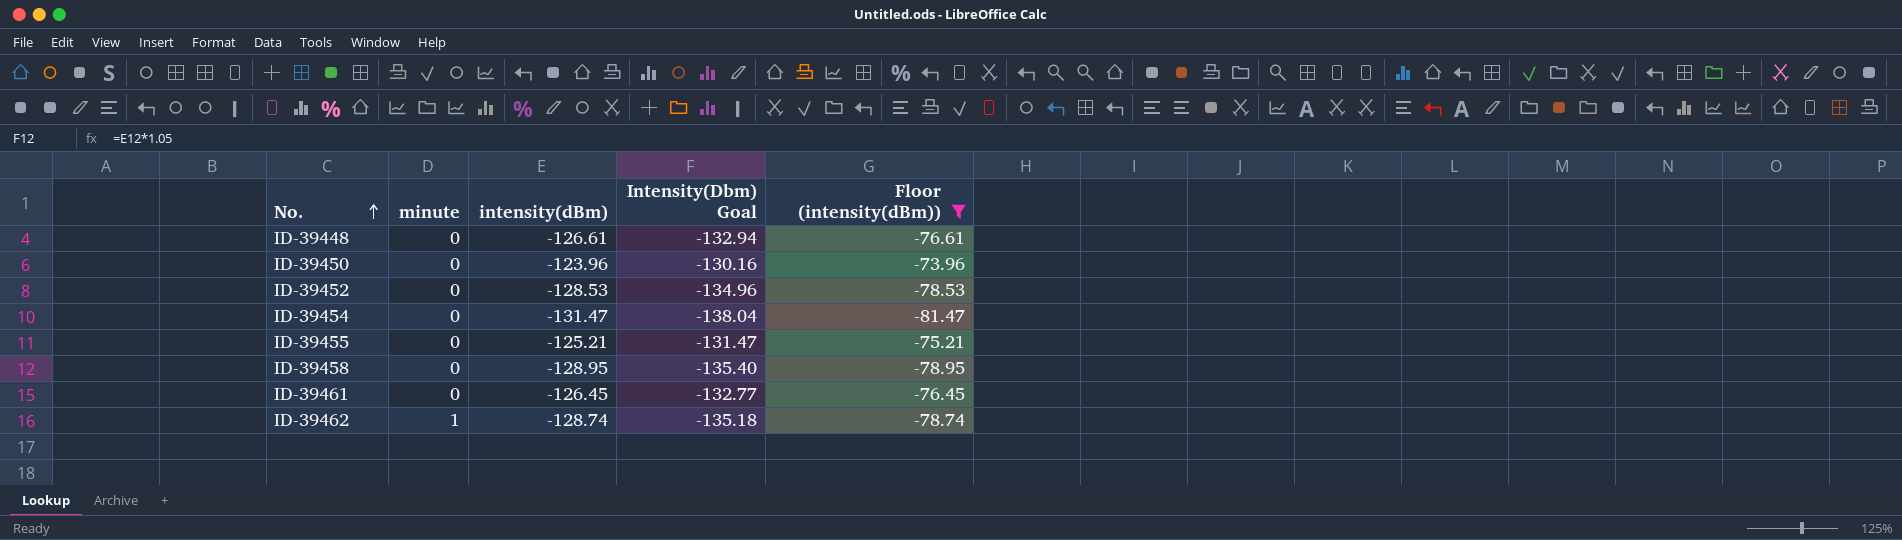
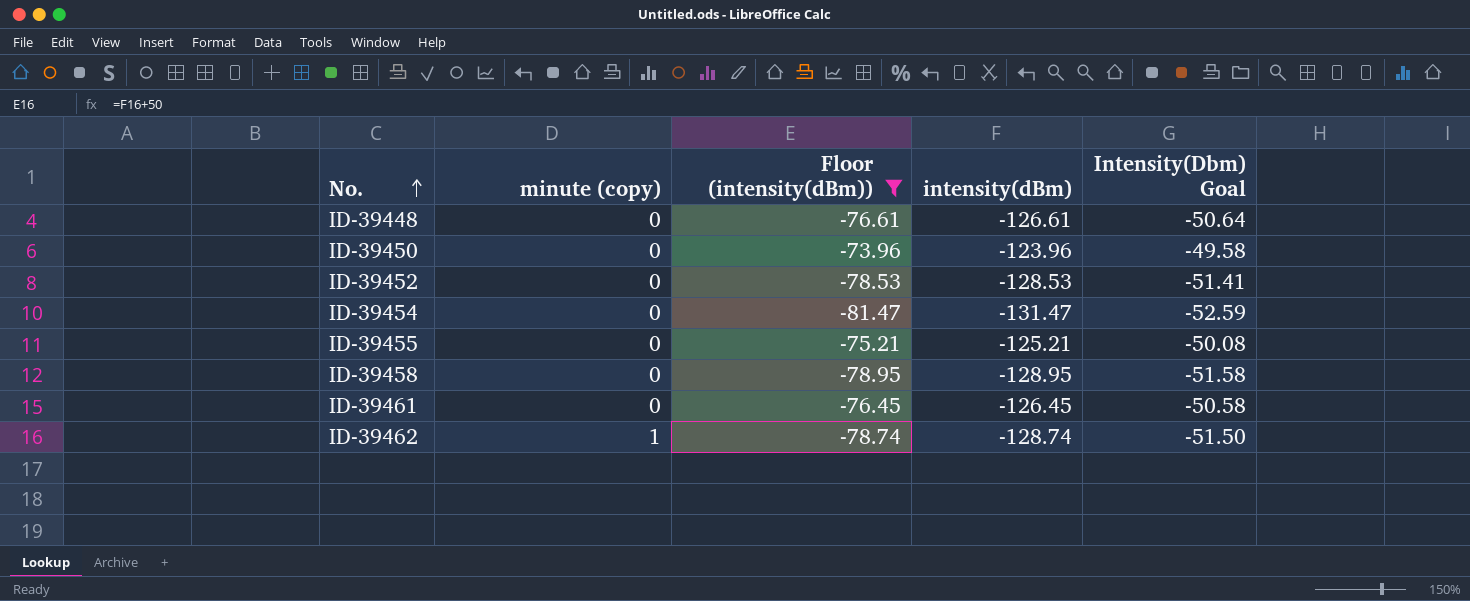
column name: minute -> minute (copy)
column Floor (intensity(dBm)) | position: 5 -> 3
column Intensity(Dbm) Goal | formula: [intensity(dBm)] * 1.05 -> [intensity(dBm)] * 0.4

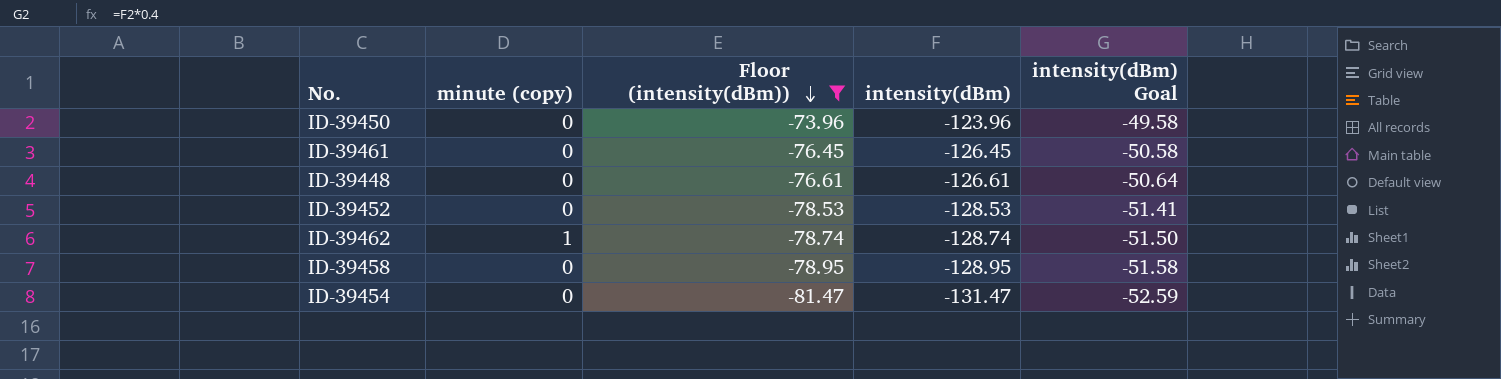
row order: No. ascending -> Floor (intensity(dBm)) descending
column name: Intensity(Dbm) Goal -> intensity(dBm) Goal
row ID-39455: 0 | -75.21 | -125.21 | -50.08 -> none

